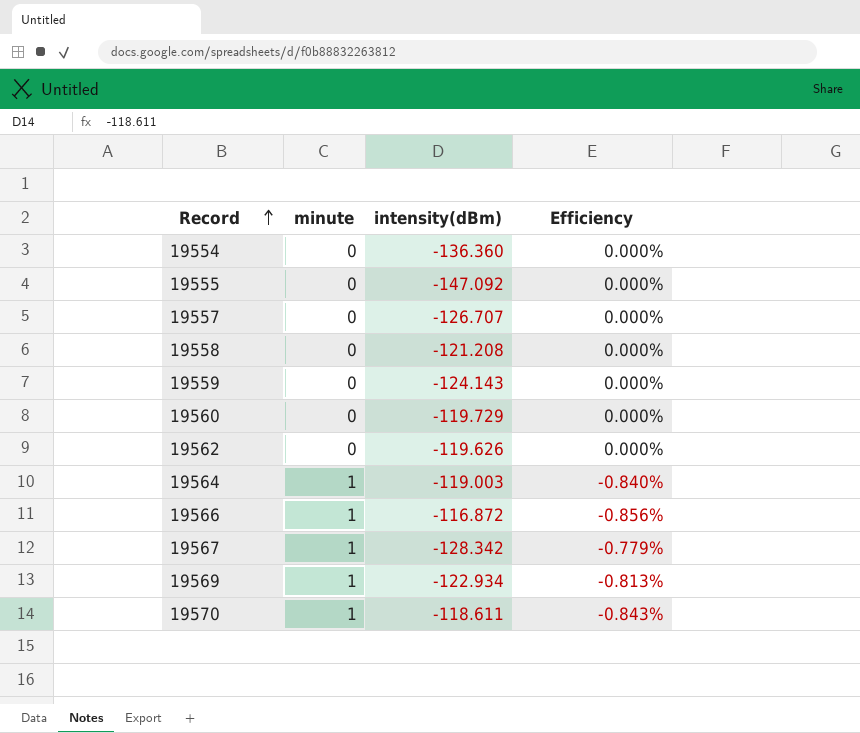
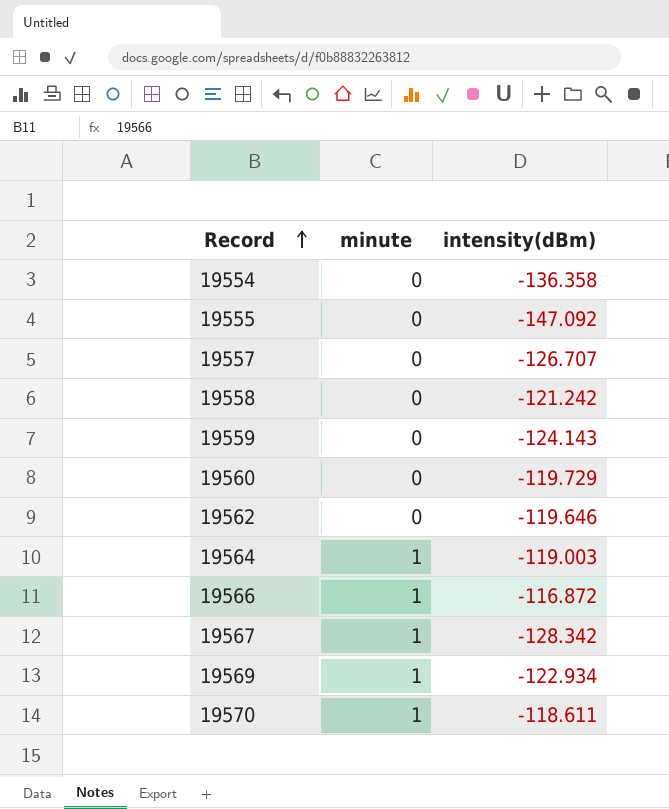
column Efficiency | formula: [minute] / [intensity(dBm)] -> none
19554 | intensity(dBm): -136.360 -> -136.358
19558 | intensity(dBm): -121.208 -> -121.242
19562 | intensity(dBm): -119.626 -> -119.646

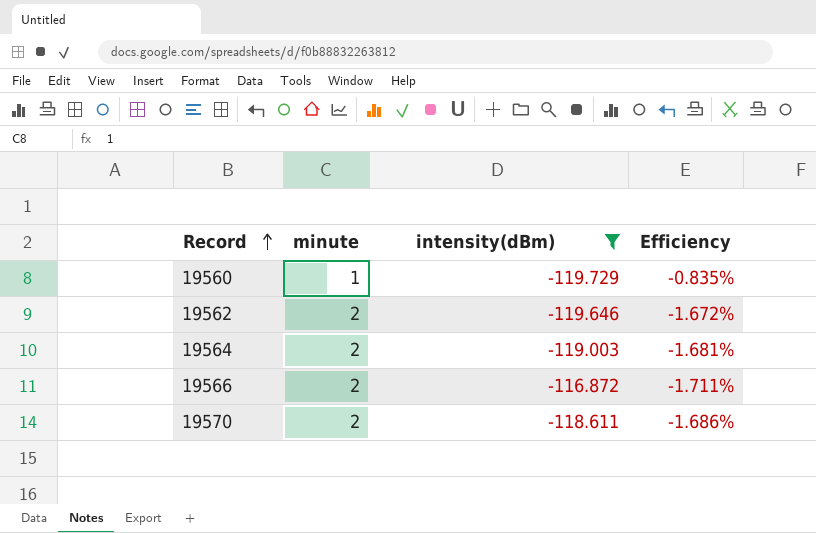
filter: none -> intensity(dBm) >= -119.729
column Efficiency | formula: none -> [minute] / [intensity(dBm)]
19560 | minute: 0 -> 1
19562 | minute: 0 -> 2
19564 | minute: 1 -> 2
19566 | minute: 1 -> 2
19570 | minute: 1 -> 2

